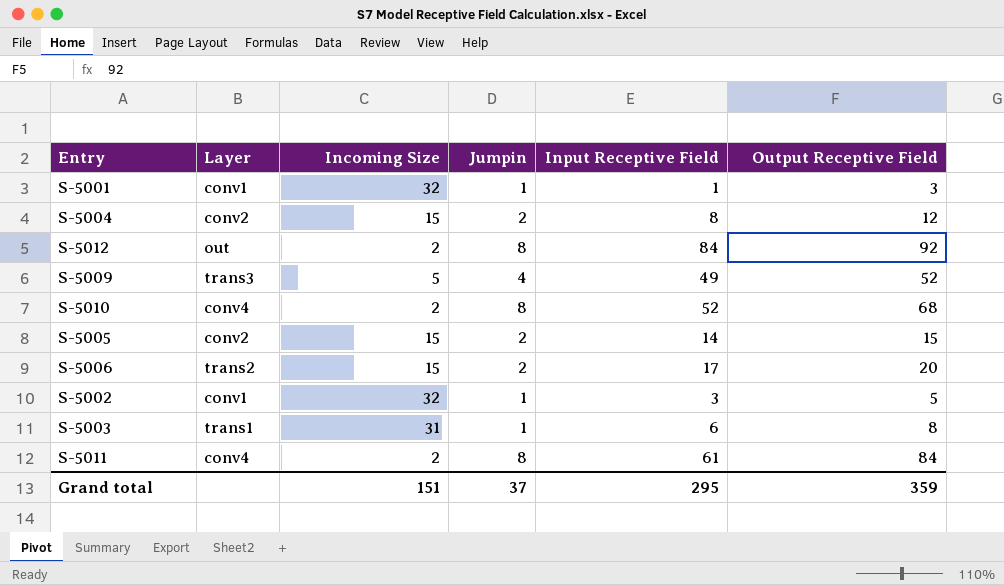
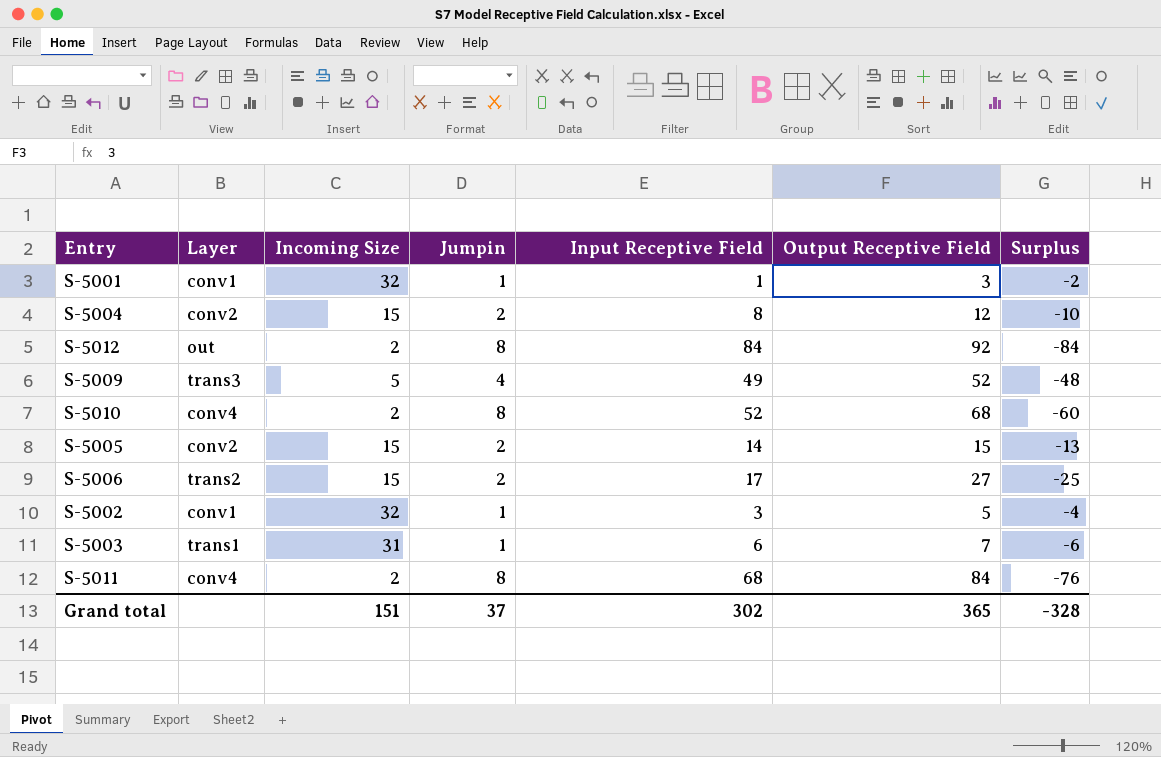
column Surplus | formula: none -> [Jumpin] - [Output Receptive Field]
S-5006 | Output Receptive Field: 20 -> 27
S-5003 | Output Receptive Field: 8 -> 7
S-5011 | Input Receptive Field: 61 -> 68
Grand total | Input Receptive Field: 295 -> 302
Grand total | Output Receptive Field: 359 -> 365

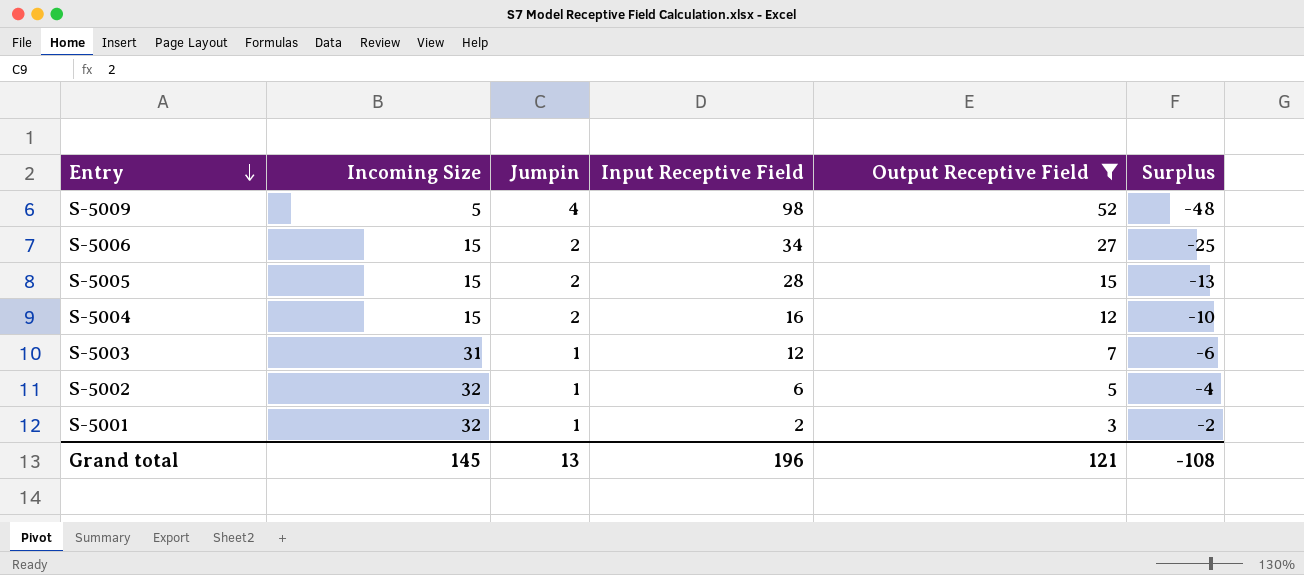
filter: none -> Output Receptive Field <= 52
row order: none -> Entry descending
column Layer | position: 2 -> none
S-5009 | Input Receptive Field: 49 -> 98
S-5006 | Input Receptive Field: 17 -> 34
S-5005 | Input Receptive Field: 14 -> 28
S-5004 | Input Receptive Field: 8 -> 16
S-5003 | Input Receptive Field: 6 -> 12
S-5002 | Input Receptive Field: 3 -> 6
S-5001 | Input Receptive Field: 1 -> 2
Grand total | Incoming Size: 151 -> 145
Grand total | Jumpin: 37 -> 13
Grand total | Input Receptive Field: 302 -> 196
Grand total | Output Receptive Field: 365 -> 121
Grand total | Surplus: -328 -> -108

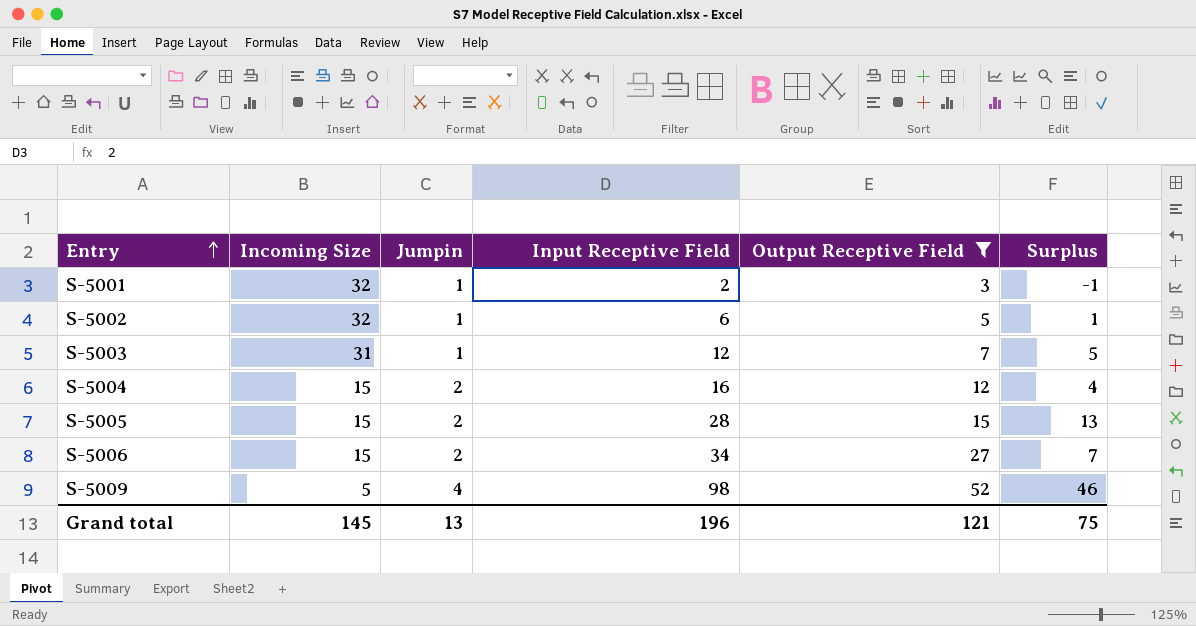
row order: Entry descending -> Entry ascending
column Surplus | formula: [Jumpin] - [Output Receptive Field] -> [Input Receptive Field] - [Output Receptive Field]
Grand total | Surplus: -108 -> 75

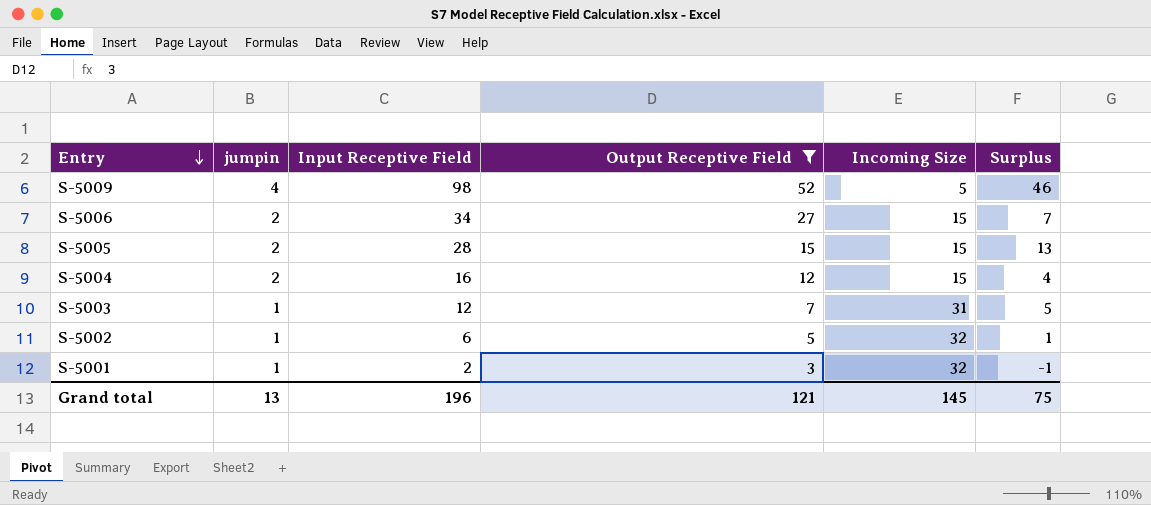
row order: Entry ascending -> Entry descending
column name: Jumpin -> jumpin
column Incoming Size | position: 2 -> 5

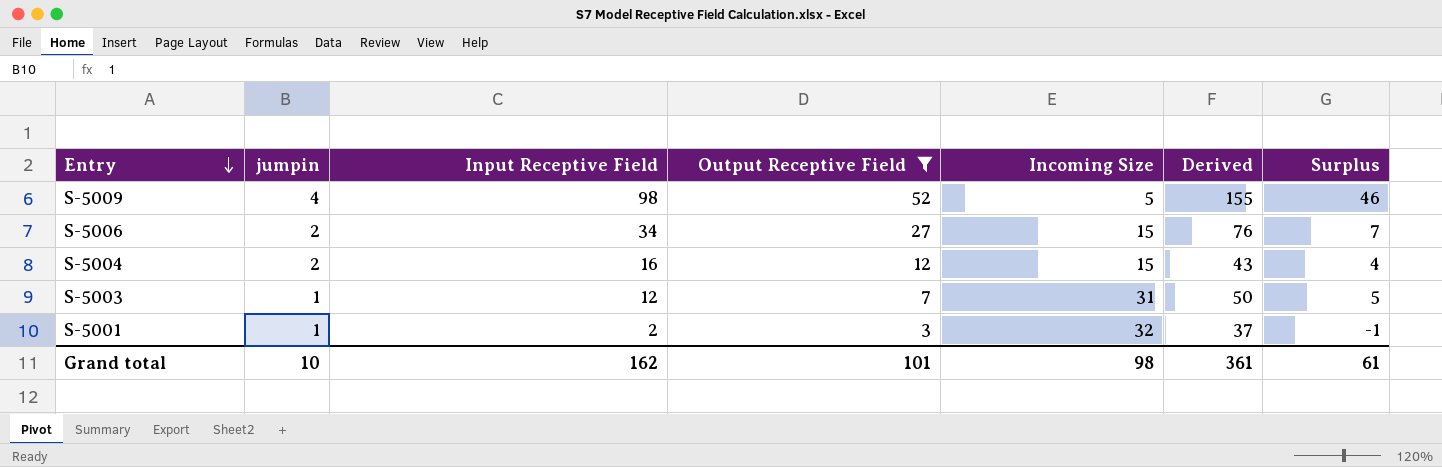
column Derived | formula: none -> [Input Receptive Field] + [Output Receptive Field] + [Incoming Size]
row S-5005: 2 | 28 | 15 | 15 | 13 -> none
row S-5002: 1 | 6 | 5 | 32 | 1 -> none
Grand total | jumpin: 13 -> 10
Grand total | Input Receptive Field: 196 -> 162
Grand total | Output Receptive Field: 121 -> 101
Grand total | Incoming Size: 145 -> 98
Grand total | Surplus: 75 -> 61

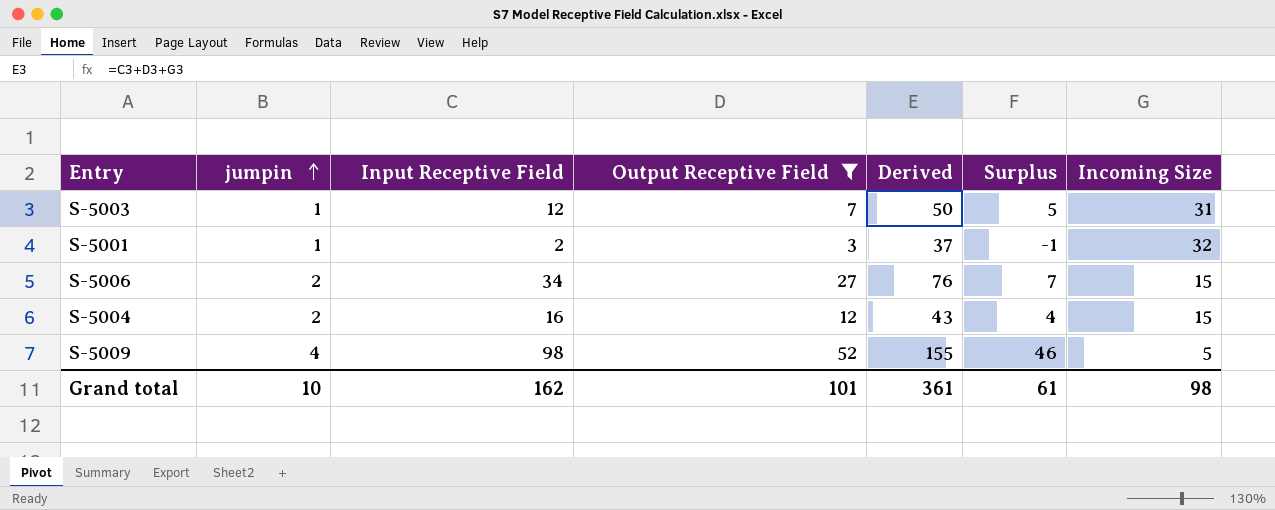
row order: Entry descending -> jumpin ascending
column Incoming Size | position: 5 -> 7

